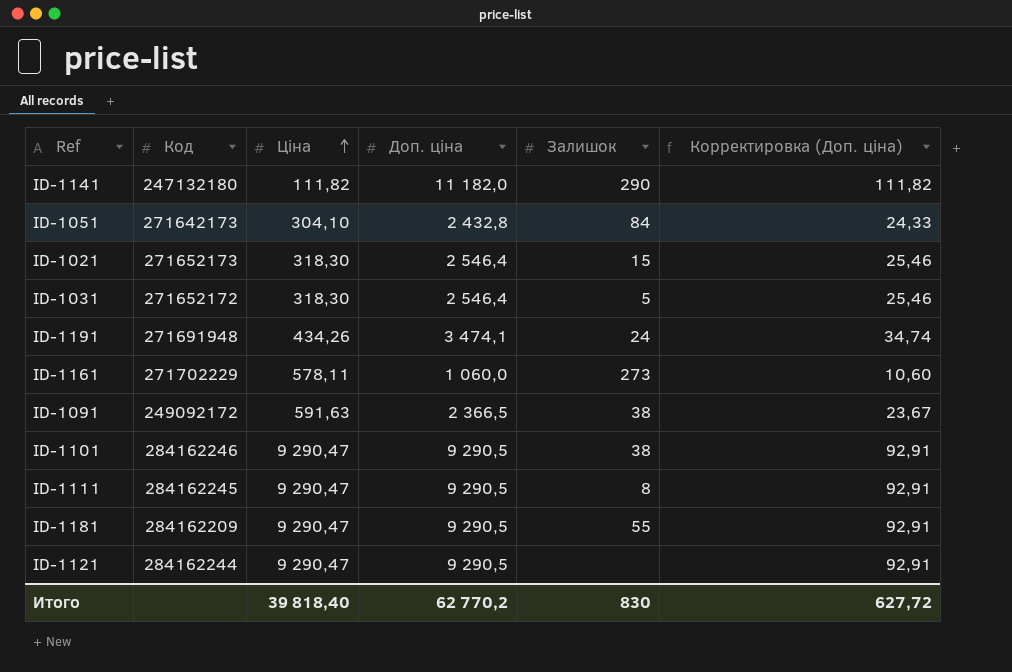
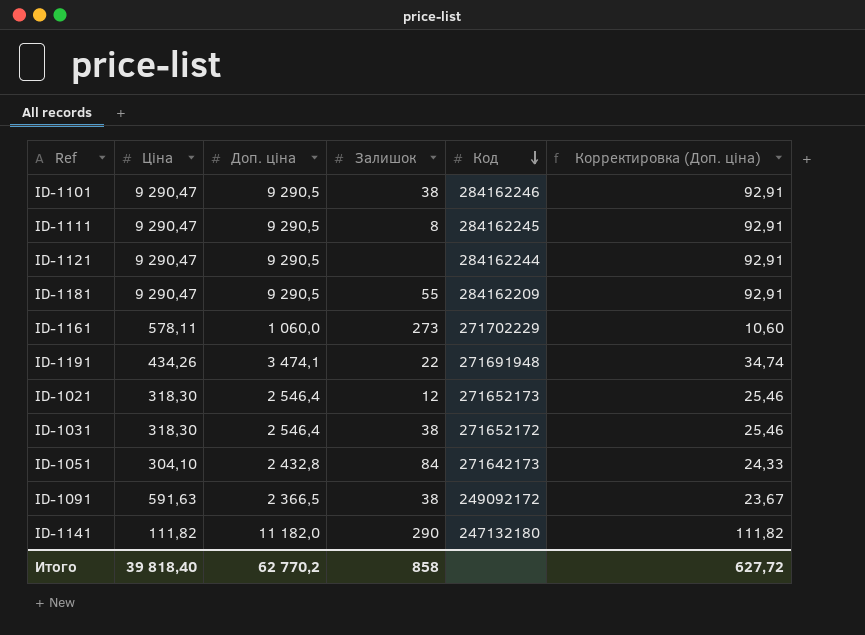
row order: Ціна ascending -> Код descending
column Код | position: 2 -> 5
ID-1191 | Залишок: 24 -> 22
ID-1021 | Залишок: 15 -> 12
ID-1031 | Залишок: 5 -> 38
Итого | Залишок: 830 -> 858

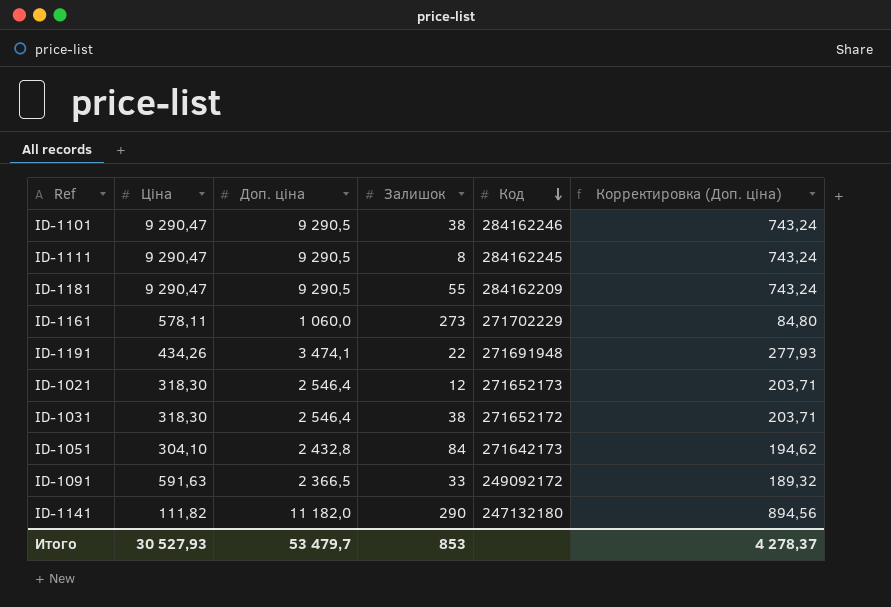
column Корректировка (Доп. ціна) | formula: [Доп. ціна] * 0,01 -> [Доп. ціна] * 0,08
row ID-1121: 9 290,47 | 9 290,5 | none | 284162244 | 92,91 -> none
ID-1091 | Залишок: 38 -> 33
Итого | Ціна: 39 818,40 -> 30 527,93
Итого | Доп. ціна: 62 770,2 -> 53 479,7
Итого | Залишок: 858 -> 853
Итого | Корректировка (Доп. ціна): 627,72 -> 4 278,37

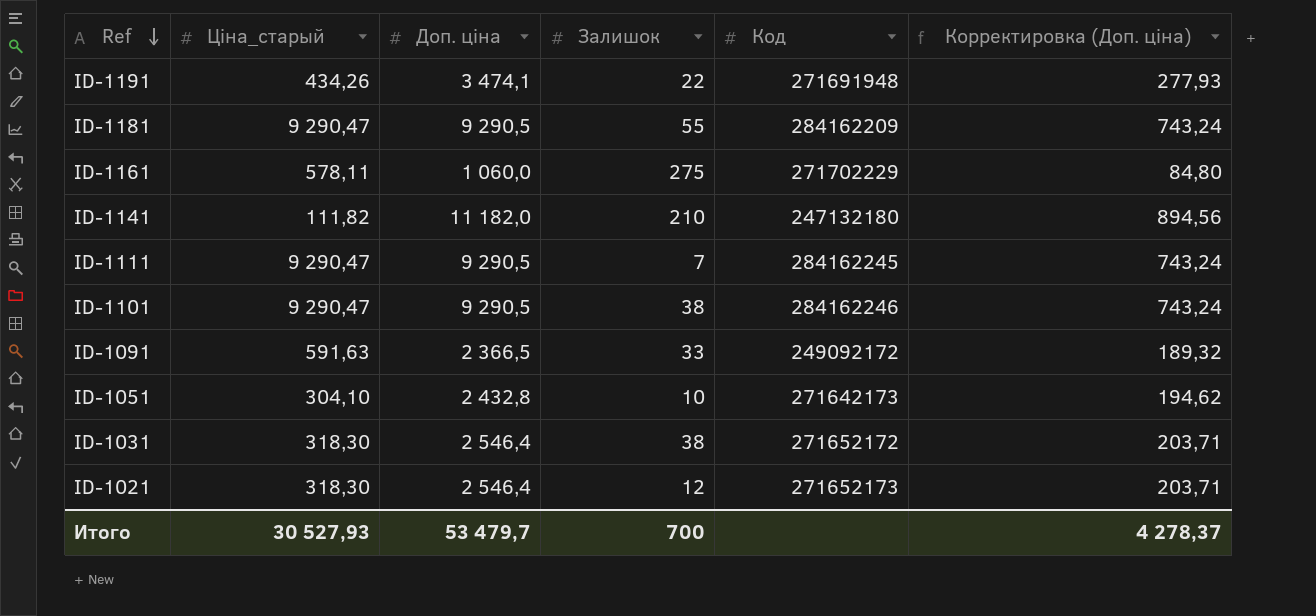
row order: Код descending -> Ref descending
column name: Ціна -> Ціна_старый
ID-1161 | Залишок: 273 -> 275
ID-1141 | Залишок: 290 -> 210
ID-1111 | Залишок: 8 -> 7
ID-1051 | Залишок: 84 -> 10
Итого | Залишок: 853 -> 700

